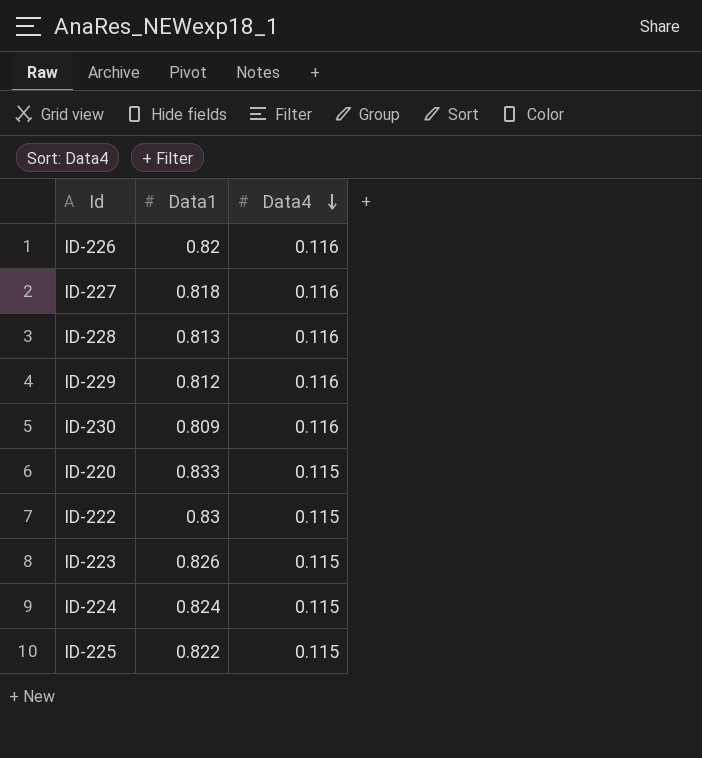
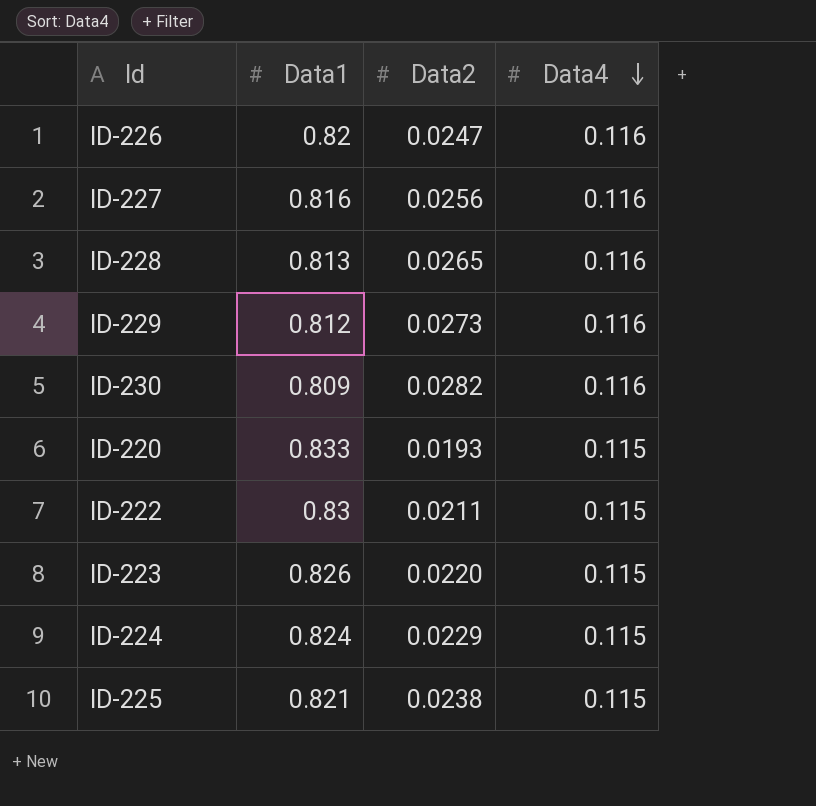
column Data2 | position: none -> 3
ID-227 | Data1: 0.818 -> 0.816
ID-225 | Data1: 0.822 -> 0.821

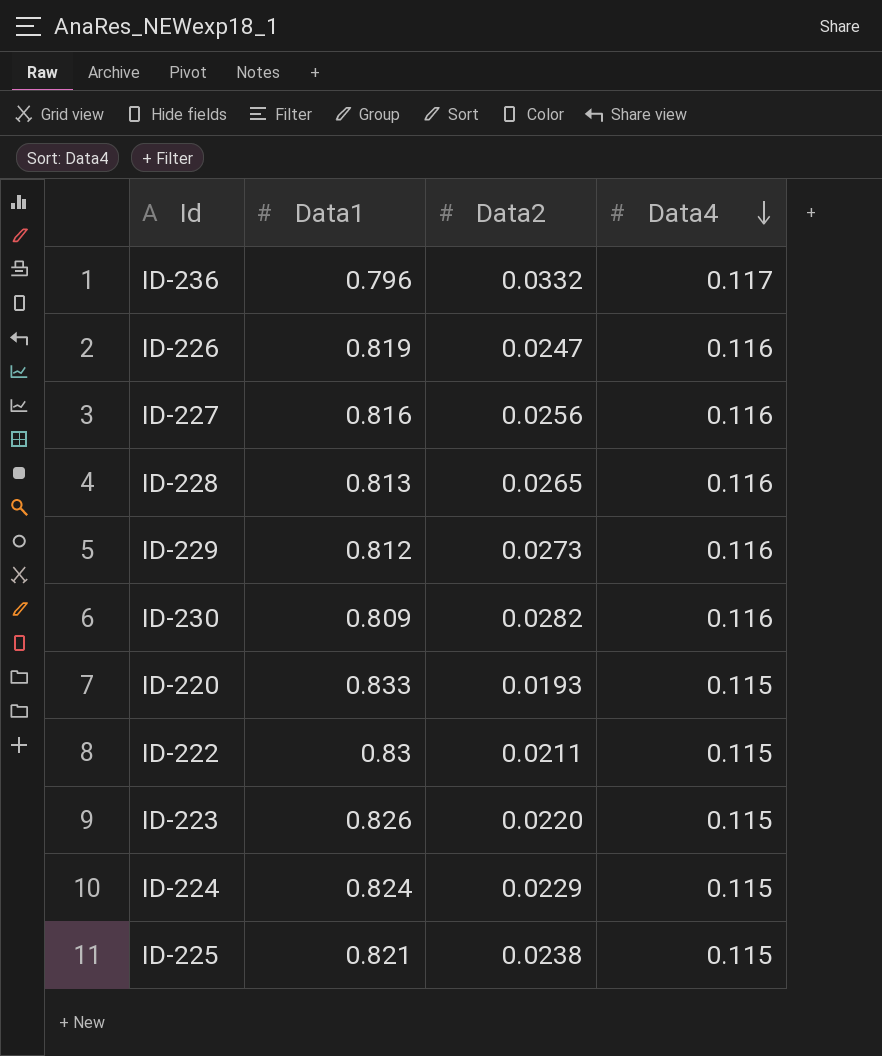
row ID-236: none -> 0.796 | 0.0332 | 0.117
ID-226 | Data1: 0.82 -> 0.819

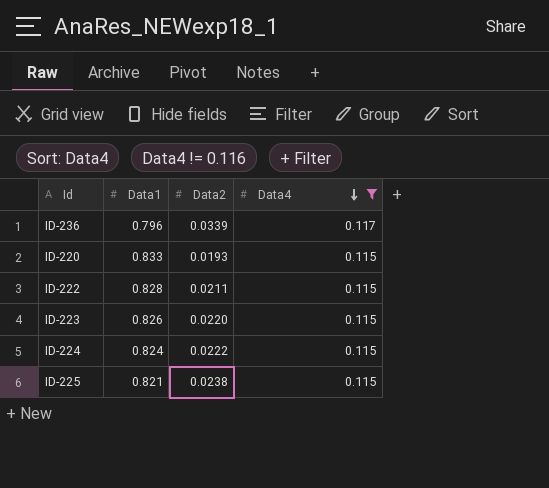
filter: none -> Data4 != 0.116
ID-236 | Data2: 0.0332 -> 0.0339
ID-222 | Data1: 0.83 -> 0.828
ID-224 | Data2: 0.0229 -> 0.0222

